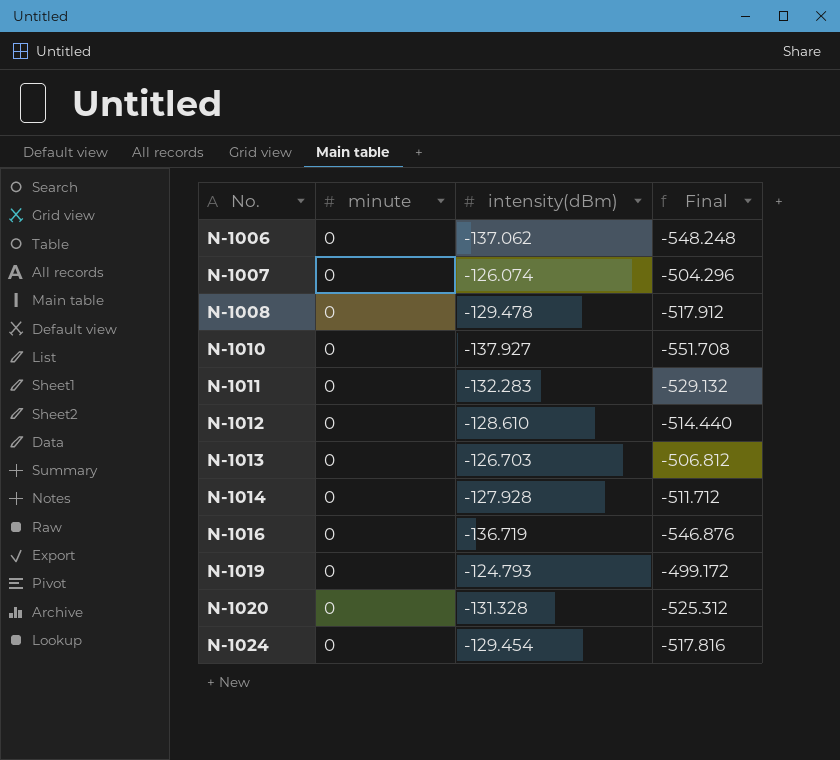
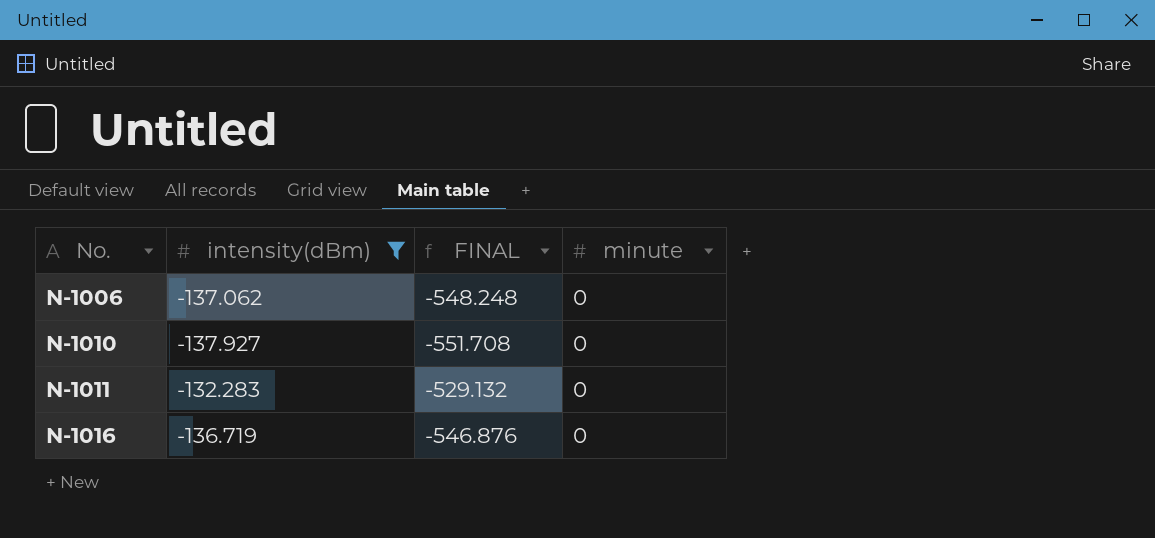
filter: none -> intensity(dBm) <= -132.283
column name: Final -> FINAL
column minute | position: 2 -> 4

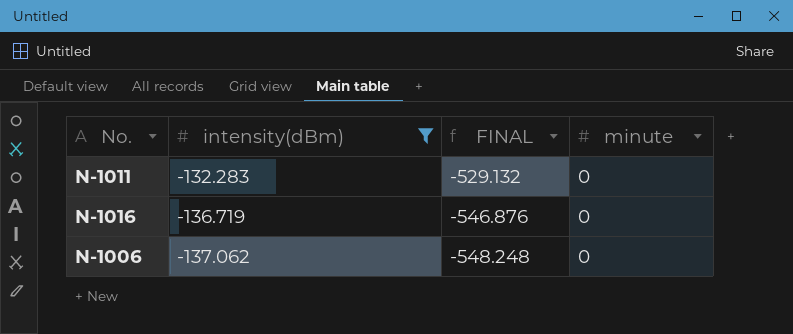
row order: No. ascending -> intensity(dBm) descending
row N-1010: -137.927 | -551.708 | 0 -> none

